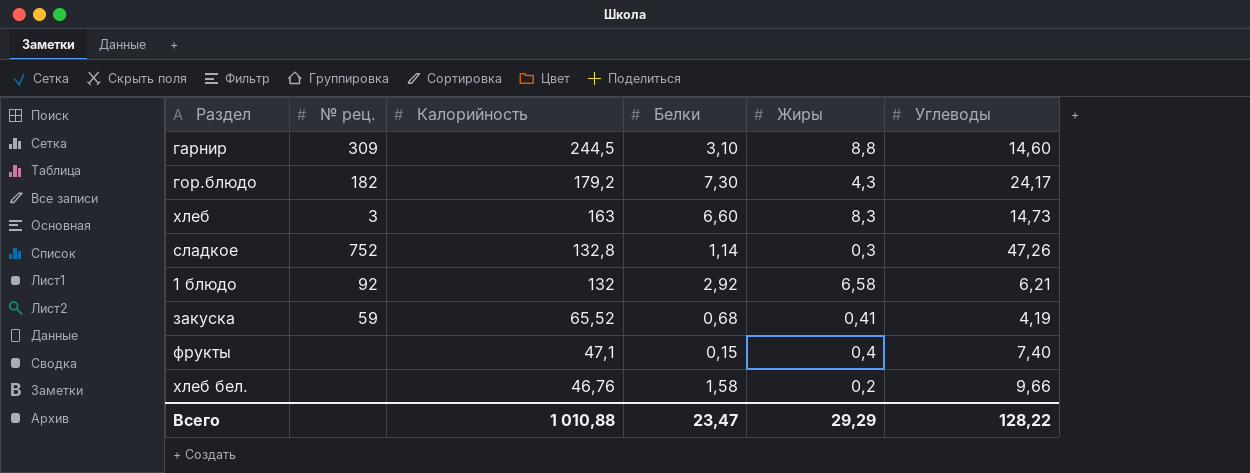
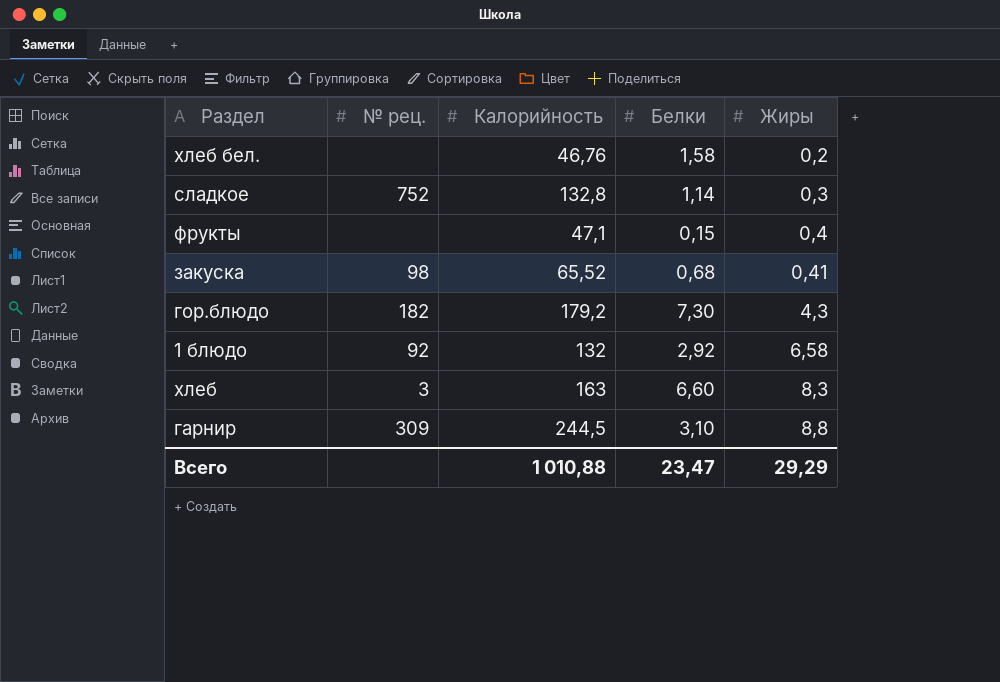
row order: Калорийность descending -> Жиры ascending
column Углеводы | position: 6 -> none
закуска | № рец.: 59 -> 98

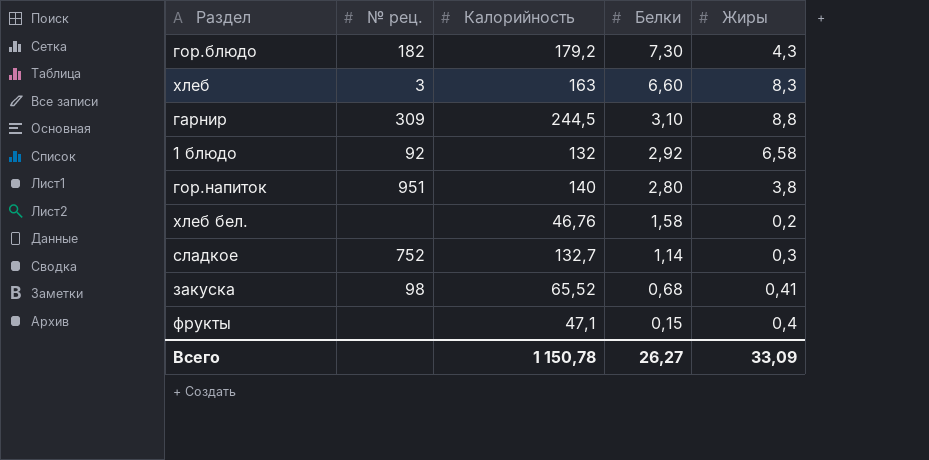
row order: Жиры ascending -> Белки descending
row гор.напиток: none -> 951 | 140 | 2,80 | 3,8
сладкое | Калорийность: 132,8 -> 132,7
Всего | Калорийность: 1 010,88 -> 1 150,78
Всего | Белки: 23,47 -> 26,27
Всего | Жиры: 29,29 -> 33,09

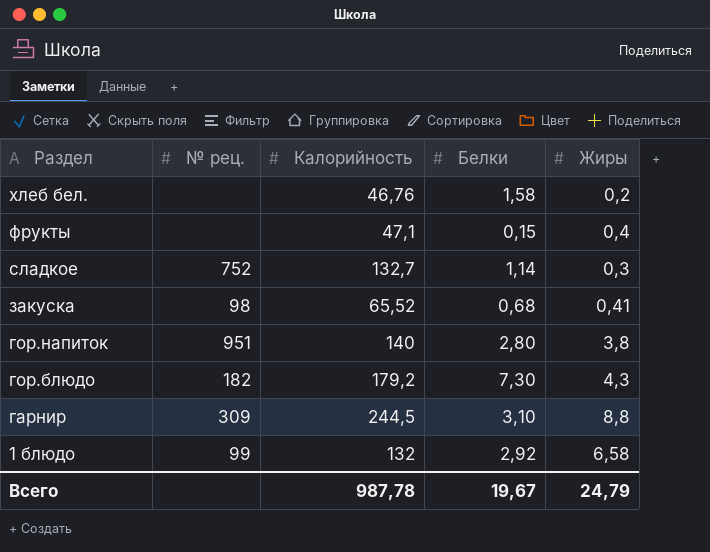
row order: Белки descending -> Раздел descending
row хлеб: 3 | 163 | 6,60 | 8,3 -> none
1 блюдо | № рец.: 92 -> 99
Всего | Калорийность: 1 150,78 -> 987,78
Всего | Белки: 26,27 -> 19,67
Всего | Жиры: 33,09 -> 24,79

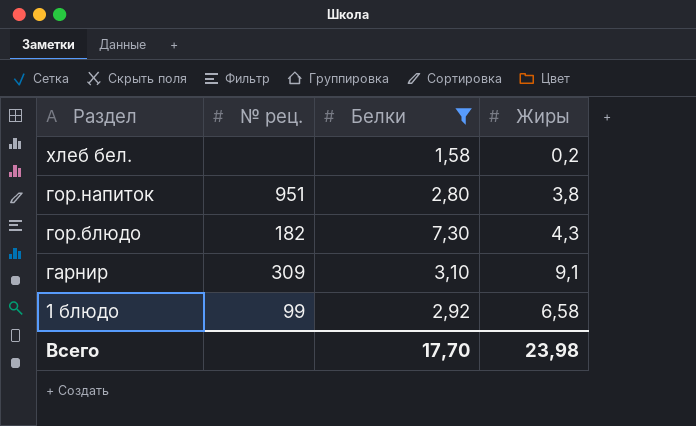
filter: none -> Белки >= 1,58
column Калорийность | position: 3 -> none
гарнир | Жиры: 8,8 -> 9,1
Всего | Белки: 19,67 -> 17,70
Всего | Жиры: 24,79 -> 23,98

